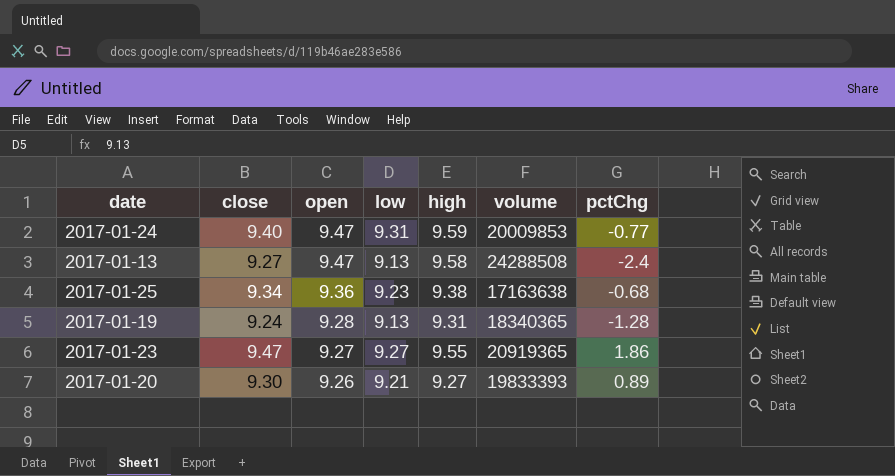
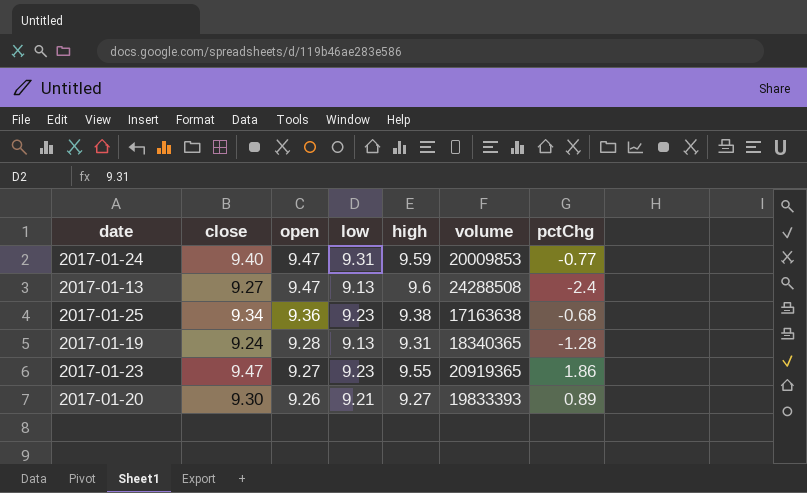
2017-01-13 | high: 9.58 -> 9.6
2017-01-23 | low: 9.27 -> 9.23

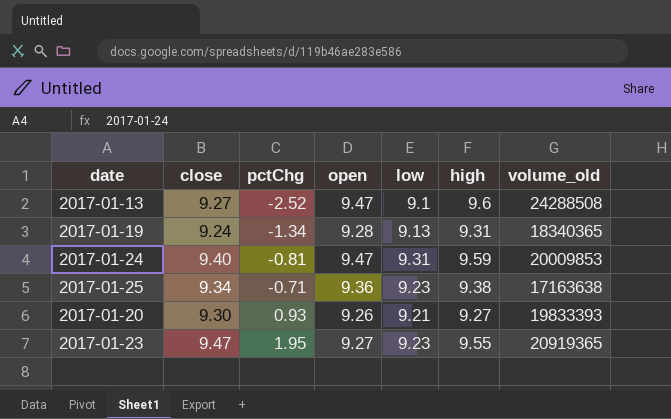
row order: open descending -> pctChg ascending
column pctChg | position: 7 -> 3
column name: volume -> volume_old
2017-01-13 | pctChg: -2.4 -> -2.52
2017-01-13 | low: 9.13 -> 9.1
2017-01-19 | pctChg: -1.28 -> -1.34
2017-01-24 | pctChg: -0.77 -> -0.81
2017-01-25 | pctChg: -0.68 -> -0.71
2017-01-20 | pctChg: 0.89 -> 0.93
2017-01-23 | pctChg: 1.86 -> 1.95

